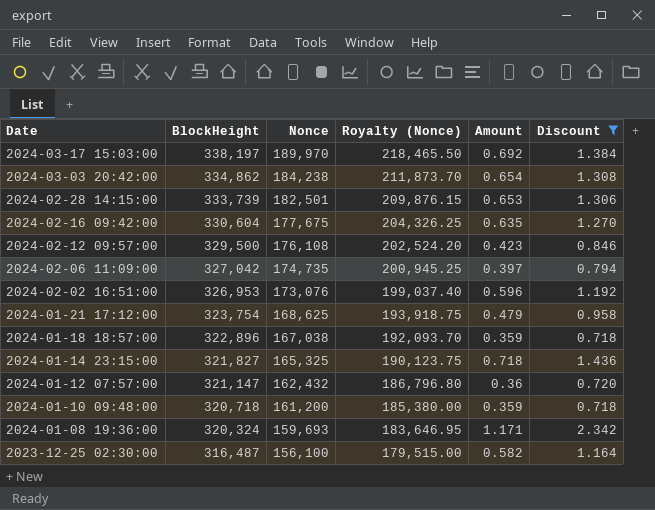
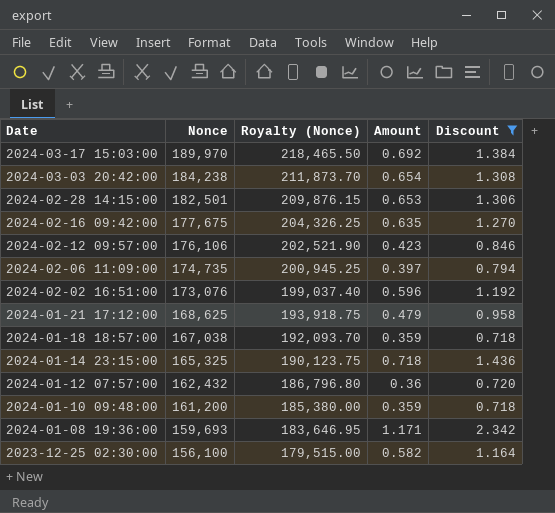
column BlockHeight | position: 2 -> none
2024-02-12 09:57:00 | Nonce: 176,108 -> 176,106
2024-02-12 09:57:00 | Royalty (Nonce): 202,524.20 -> 202,521.90

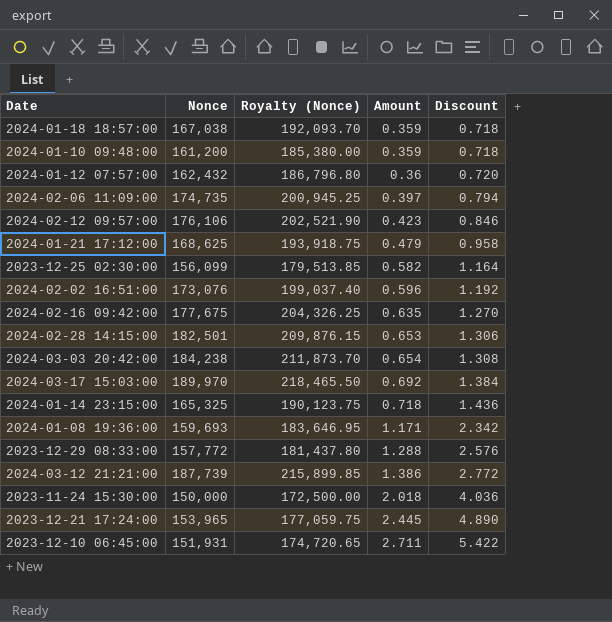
filter: Discount <= 2.342 -> none
row order: Date descending -> Amount ascending
2023-12-25 02:30:00 | Nonce: 156,100 -> 156,099
2023-12-25 02:30:00 | Royalty (Nonce): 179,515.00 -> 179,513.85

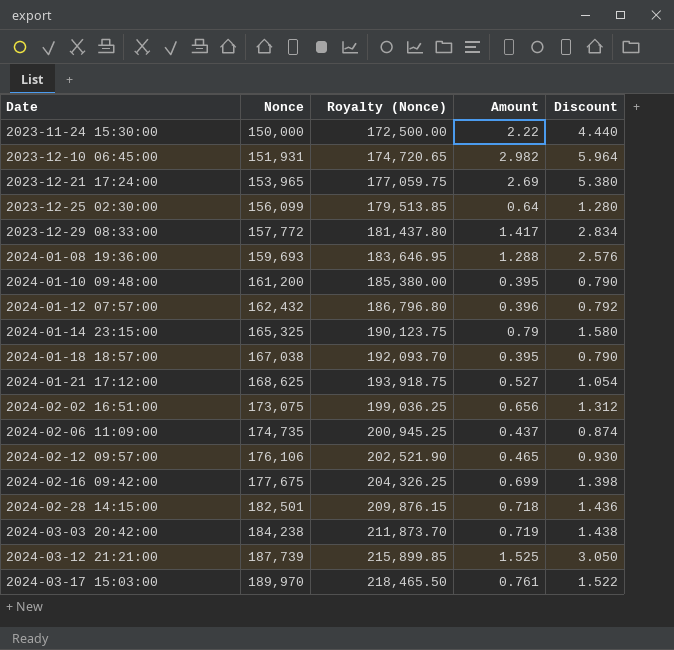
row order: Amount ascending -> Date ascending
2023-11-24 15:30:00 | Amount: 2.018 -> 2.22
2023-11-24 15:30:00 | Discount: 4.036 -> 4.440
2023-12-10 06:45:00 | Amount: 2.711 -> 2.982
2023-12-10 06:45:00 | Discount: 5.422 -> 5.964
2023-12-21 17:24:00 | Amount: 2.445 -> 2.69
2023-12-21 17:24:00 | Discount: 4.890 -> 5.380
2023-12-25 02:30:00 | Amount: 0.582 -> 0.64
2023-12-25 02:30:00 | Discount: 1.164 -> 1.280
2023-12-29 08:33:00 | Amount: 1.288 -> 1.417
2023-12-29 08:33:00 | Discount: 2.576 -> 2.834
2024-01-08 19:36:00 | Amount: 1.171 -> 1.288
2024-01-08 19:36:00 | Discount: 2.342 -> 2.576
2024-01-10 09:48:00 | Amount: 0.359 -> 0.395
2024-01-10 09:48:00 | Discount: 0.718 -> 0.790
2024-01-12 07:57:00 | Amount: 0.36 -> 0.396
2024-01-12 07:57:00 | Discount: 0.720 -> 0.792
2024-01-14 23:15:00 | Amount: 0.718 -> 0.79
2024-01-14 23:15:00 | Discount: 1.436 -> 1.580
2024-01-18 18:57:00 | Amount: 0.359 -> 0.395
2024-01-18 18:57:00 | Discount: 0.718 -> 0.790
2024-01-21 17:12:00 | Amount: 0.479 -> 0.527
2024-01-21 17:12:00 | Discount: 0.958 -> 1.054
2024-02-02 16:51:00 | Nonce: 173,076 -> 173,075
2024-02-02 16:51:00 | Royalty (Nonce): 199,037.40 -> 199,036.25
2024-02-02 16:51:00 | Amount: 0.596 -> 0.656
2024-02-02 16:51:00 | Discount: 1.192 -> 1.312
2024-02-06 11:09:00 | Amount: 0.397 -> 0.437
2024-02-06 11:09:00 | Discount: 0.794 -> 0.874
2024-02-12 09:57:00 | Amount: 0.423 -> 0.465
2024-02-12 09:57:00 | Discount: 0.846 -> 0.930
2024-02-16 09:42:00 | Amount: 0.635 -> 0.699
2024-02-16 09:42:00 | Discount: 1.270 -> 1.398
2024-02-28 14:15:00 | Amount: 0.653 -> 0.718
2024-02-28 14:15:00 | Discount: 1.306 -> 1.436
2024-03-03 20:42:00 | Amount: 0.654 -> 0.719
2024-03-03 20:42:00 | Discount: 1.308 -> 1.438
2024-03-12 21:21:00 | Amount: 1.386 -> 1.525
2024-03-12 21:21:00 | Discount: 2.772 -> 3.050
2024-03-17 15:03:00 | Amount: 0.692 -> 0.761
2024-03-17 15:03:00 | Discount: 1.384 -> 1.522

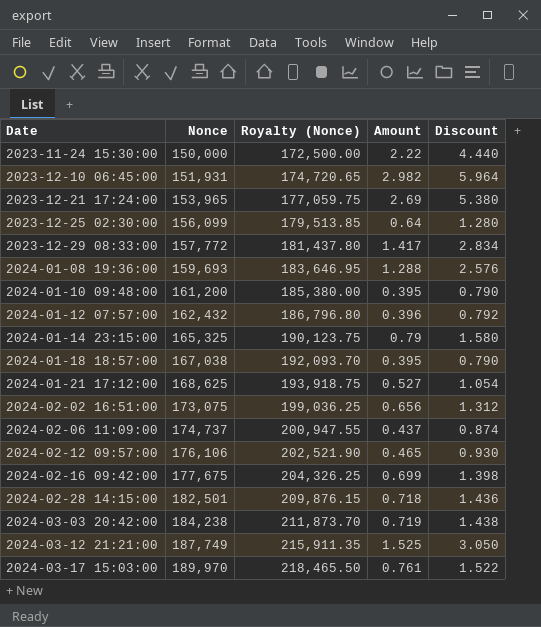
2024-02-06 11:09:00 | Nonce: 174,735 -> 174,737
2024-02-06 11:09:00 | Royalty (Nonce): 200,945.25 -> 200,947.55
2024-03-12 21:21:00 | Nonce: 187,739 -> 187,749
2024-03-12 21:21:00 | Royalty (Nonce): 215,899.85 -> 215,911.35

